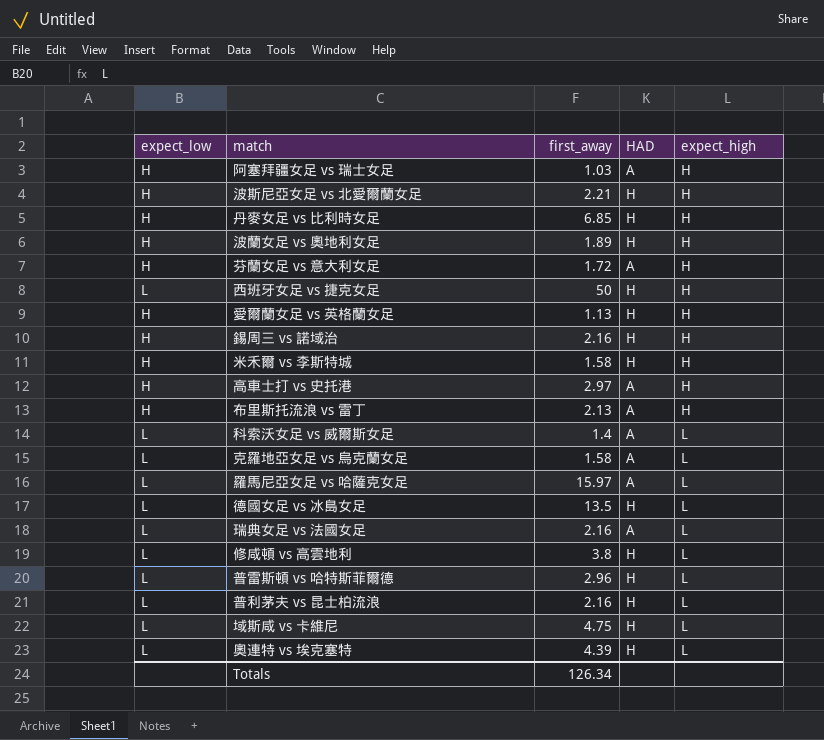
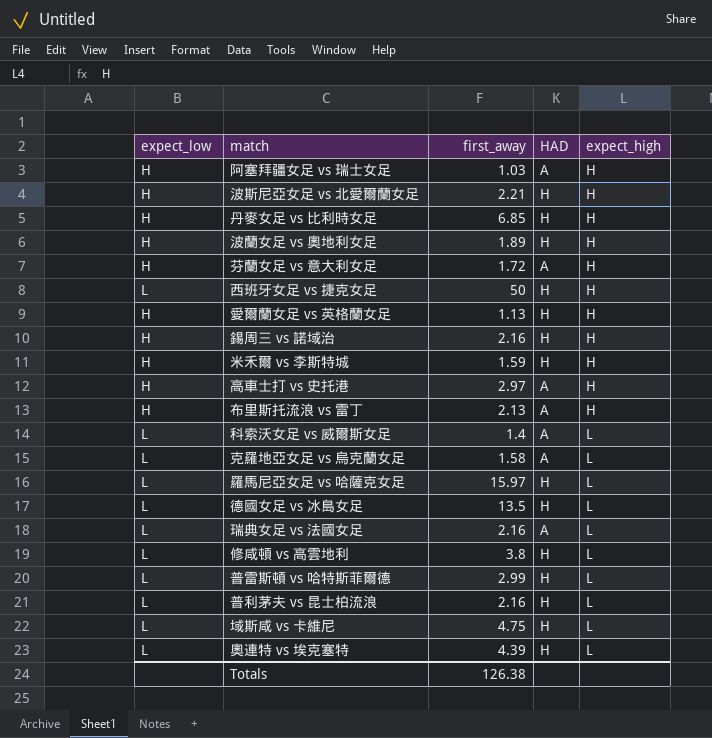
米禾爾 vs 李斯特城 | first_away: 1.58 -> 1.59
羅馬尼亞女足 vs 哈薩克女足 | HAD: A -> H
普雷斯頓 vs 哈特斯菲爾德 | first_away: 2.96 -> 2.99
Totals | first_away: 126.34 -> 126.38

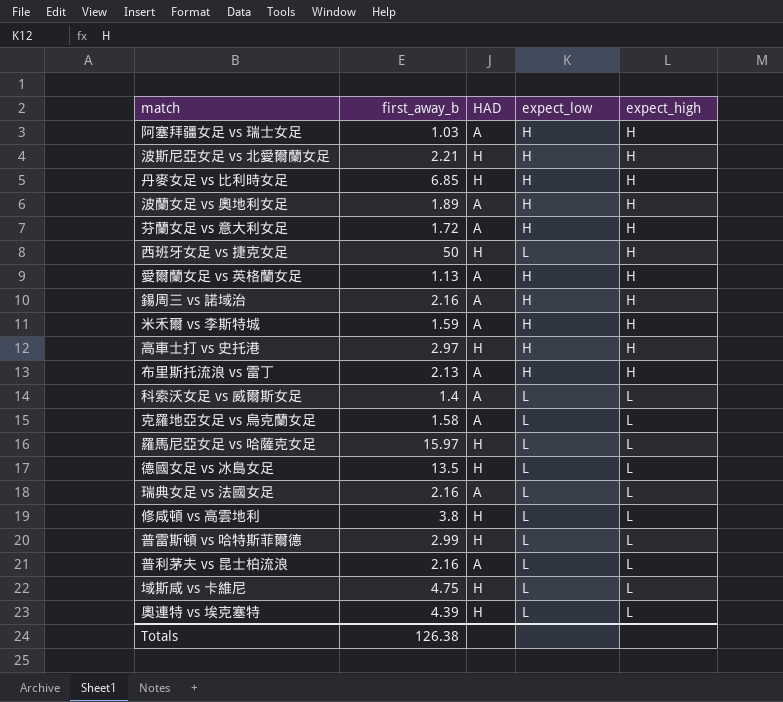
column name: first_away -> first_away_b
column expect_low | position: 1 -> 4
波蘭女足 vs 奧地利女足 | HAD: H -> A
愛爾蘭女足 vs 英格蘭女足 | HAD: H -> A
錫周三 vs 諾域治 | HAD: H -> A
米禾爾 vs 李斯特城 | HAD: H -> A
高車士打 vs 史托港 | HAD: A -> H
普利茅夫 vs 昆士柏流浪 | HAD: H -> A

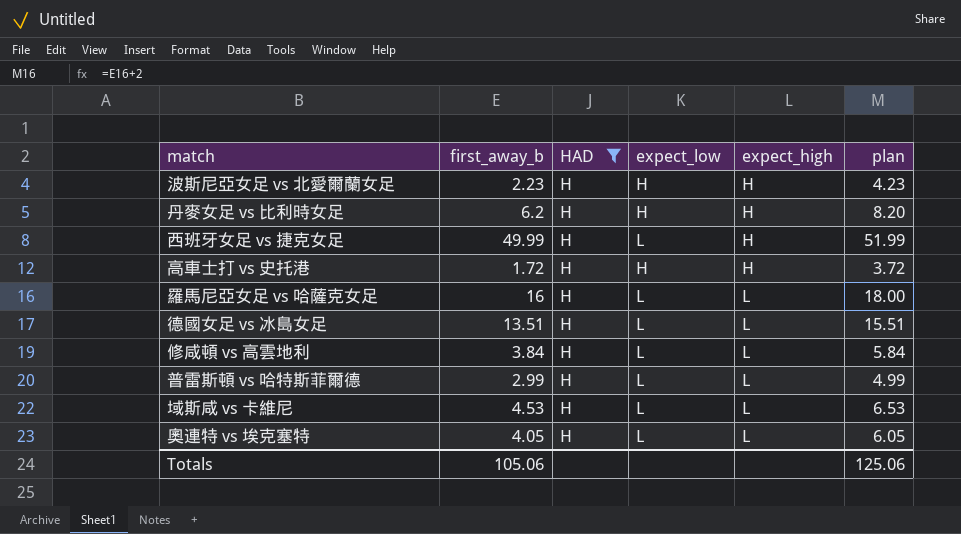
filter: none -> HAD = H
column plan | formula: none -> [first_away_b] + 2
波斯尼亞女足 vs 北愛爾蘭女足 | first_away_b: 2.21 -> 2.23
丹麥女足 vs 比利時女足 | first_away_b: 6.85 -> 6.2
西班牙女足 vs 捷克女足 | first_away_b: 50 -> 49.99
高車士打 vs 史托港 | first_away_b: 2.97 -> 1.72
羅馬尼亞女足 vs 哈薩克女足 | first_away_b: 15.97 -> 16
德國女足 vs 冰島女足 | first_away_b: 13.5 -> 13.51
修咸頓 vs 高雲地利 | first_away_b: 3.8 -> 3.84
域斯咸 vs 卡維尼 | first_away_b: 4.75 -> 4.53
奧連特 vs 埃克塞特 | first_away_b: 4.39 -> 4.05
Totals | first_away_b: 126.38 -> 105.06

